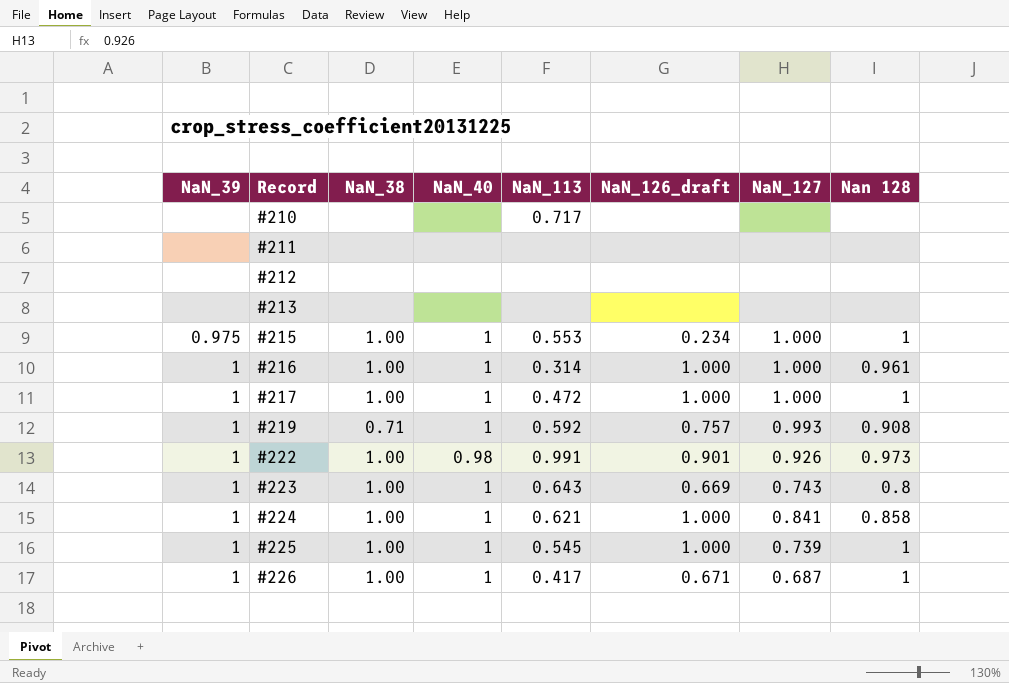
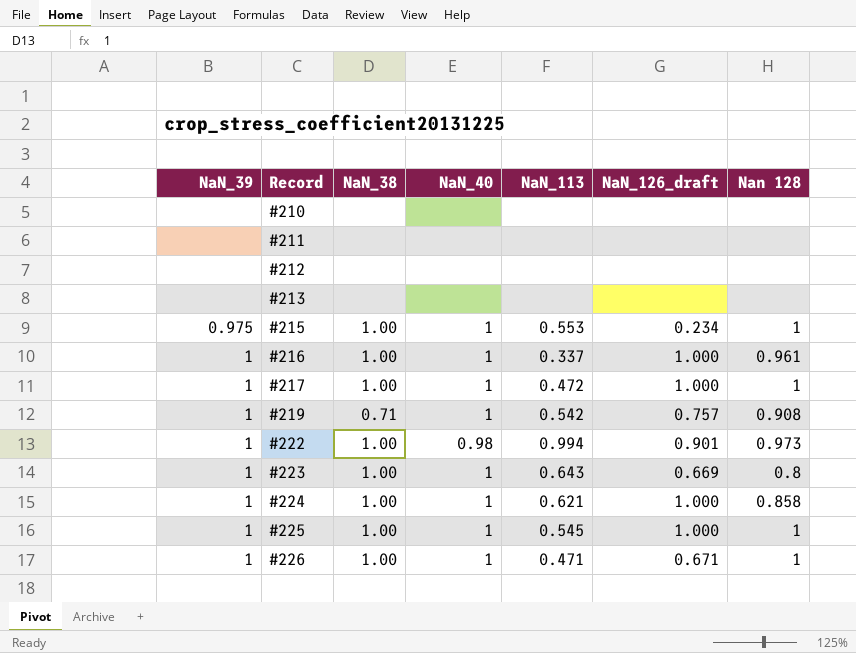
column NaN_127 | position: 7 -> none
#210 | NaN_113: 0.717 -> none
#216 | NaN_113: 0.314 -> 0.337
#219 | NaN_113: 0.592 -> 0.542
#222 | NaN_113: 0.991 -> 0.994
#226 | NaN_113: 0.417 -> 0.471

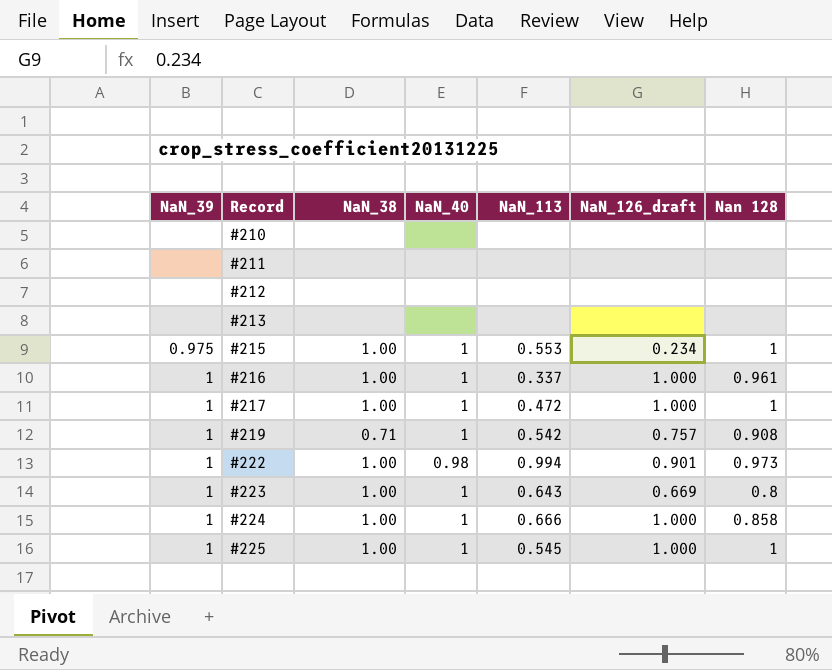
row #226: 1 | 1.00 | 1 | 0.471 | 0.671 | 1 -> none
#224 | NaN_113: 0.621 -> 0.666

